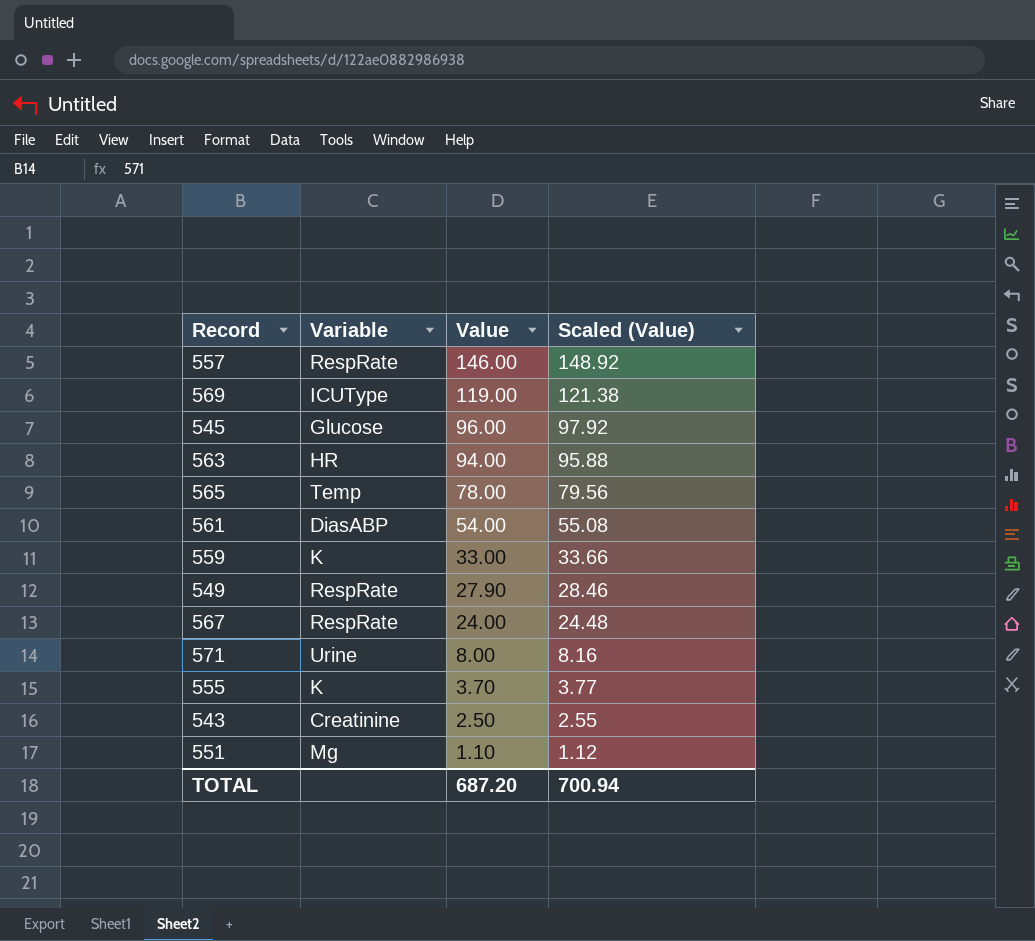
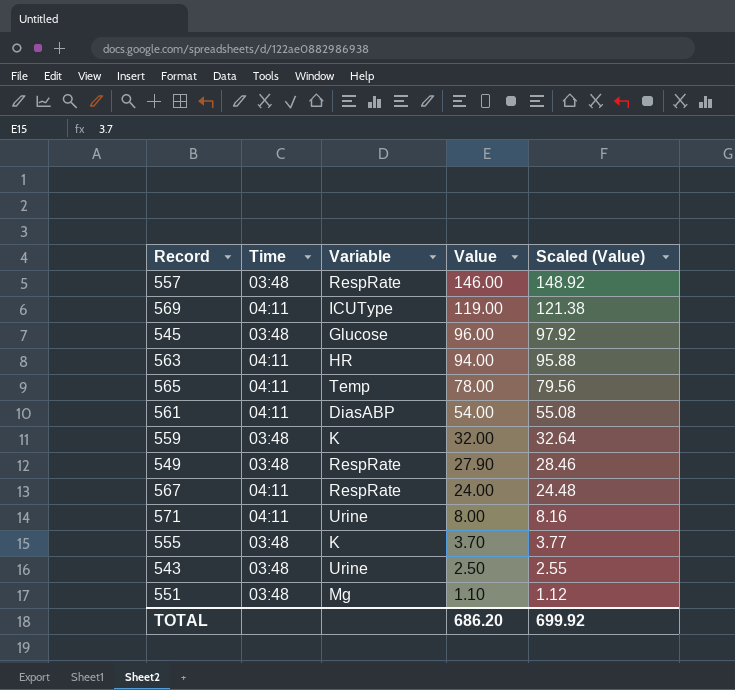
column Time | position: none -> 2
559 | Value: 33.00 -> 32.00
559 | Scaled (Value): 33.66 -> 32.64
543 | Variable: Creatinine -> Urine
TOTAL | Value: 687.20 -> 686.20
TOTAL | Scaled (Value): 700.94 -> 699.92

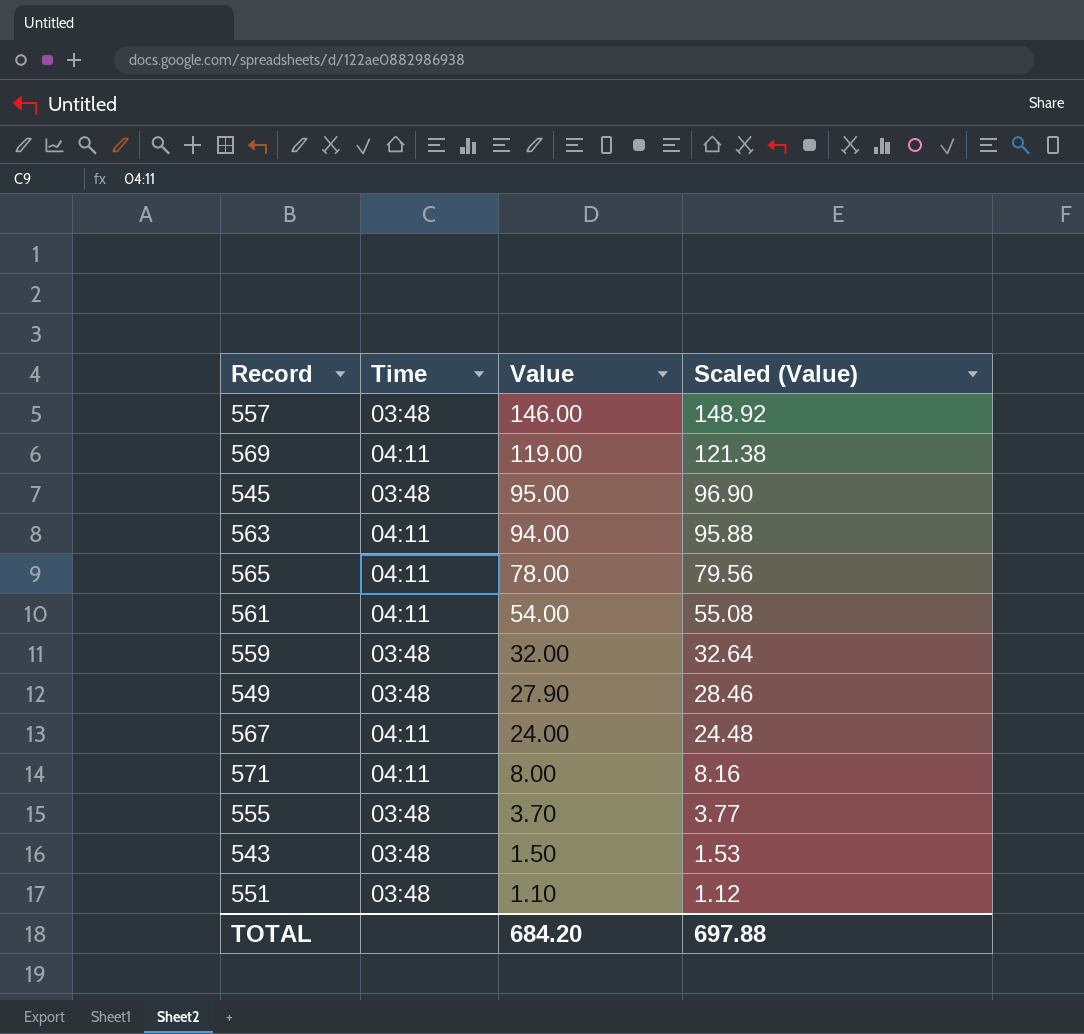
column Variable | position: 3 -> none
545 | Value: 96.00 -> 95.00
545 | Scaled (Value): 97.92 -> 96.90
543 | Value: 2.50 -> 1.50
543 | Scaled (Value): 2.55 -> 1.53
TOTAL | Value: 686.20 -> 684.20
TOTAL | Scaled (Value): 699.92 -> 697.88

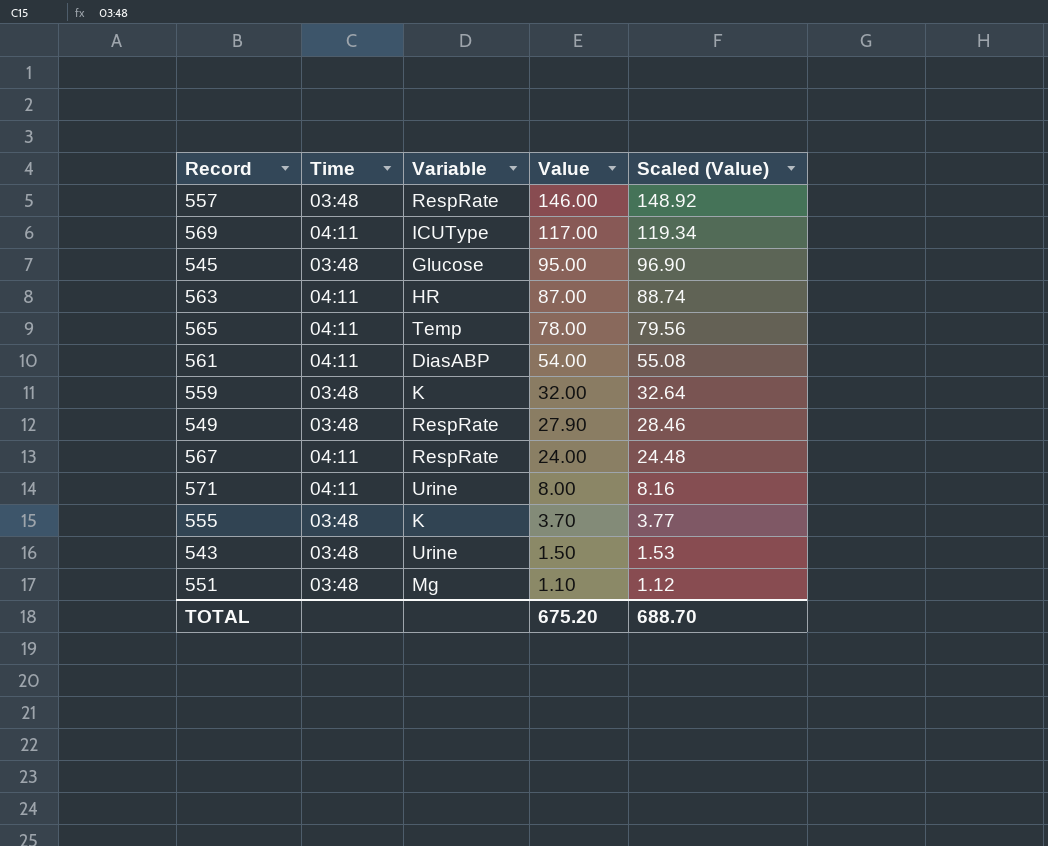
column Variable | position: none -> 3
569 | Value: 119.00 -> 117.00
569 | Scaled (Value): 121.38 -> 119.34
563 | Value: 94.00 -> 87.00
563 | Scaled (Value): 95.88 -> 88.74
TOTAL | Value: 684.20 -> 675.20
TOTAL | Scaled (Value): 697.88 -> 688.70

